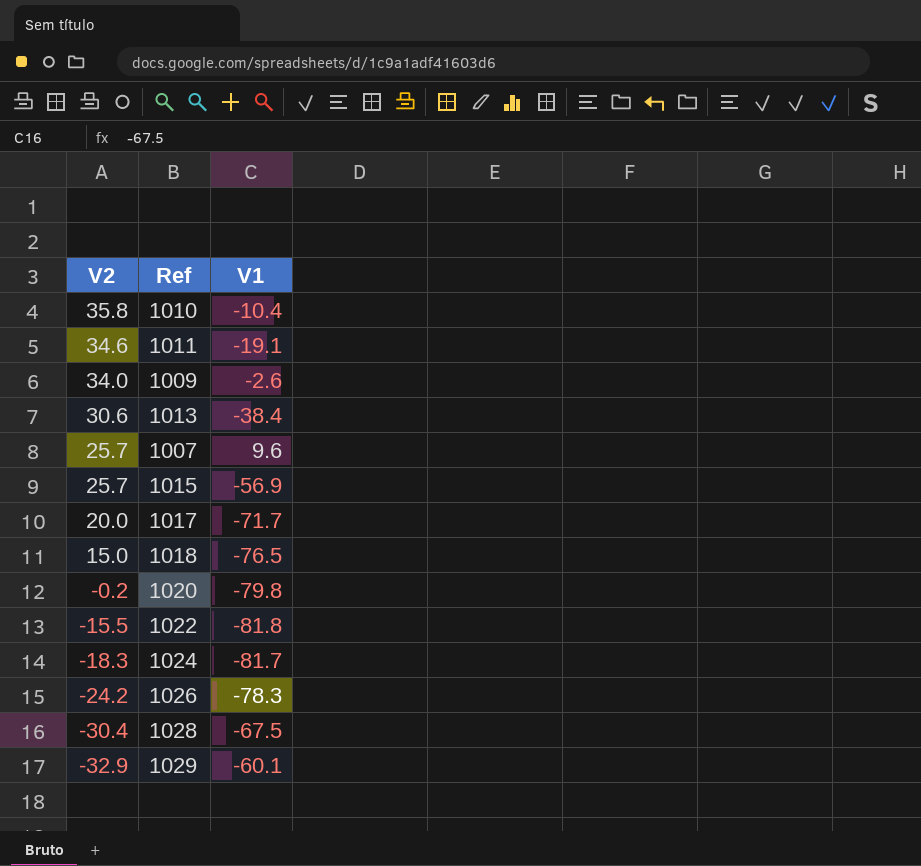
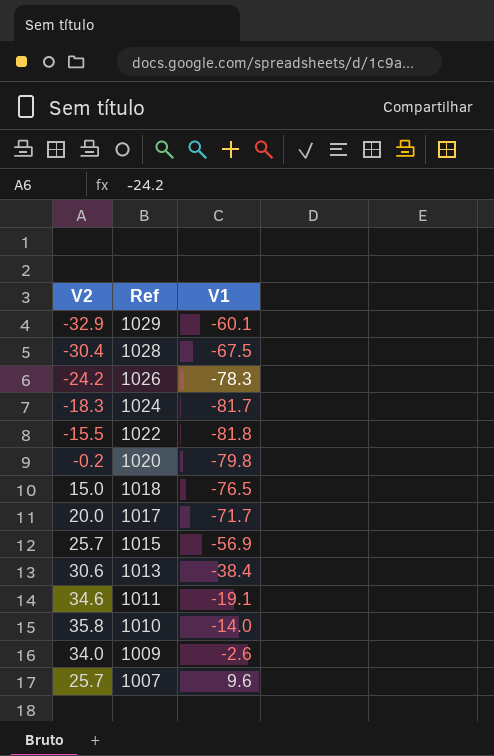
row order: V2 descending -> Ref descending
1010 | V1: -10.4 -> -14.0

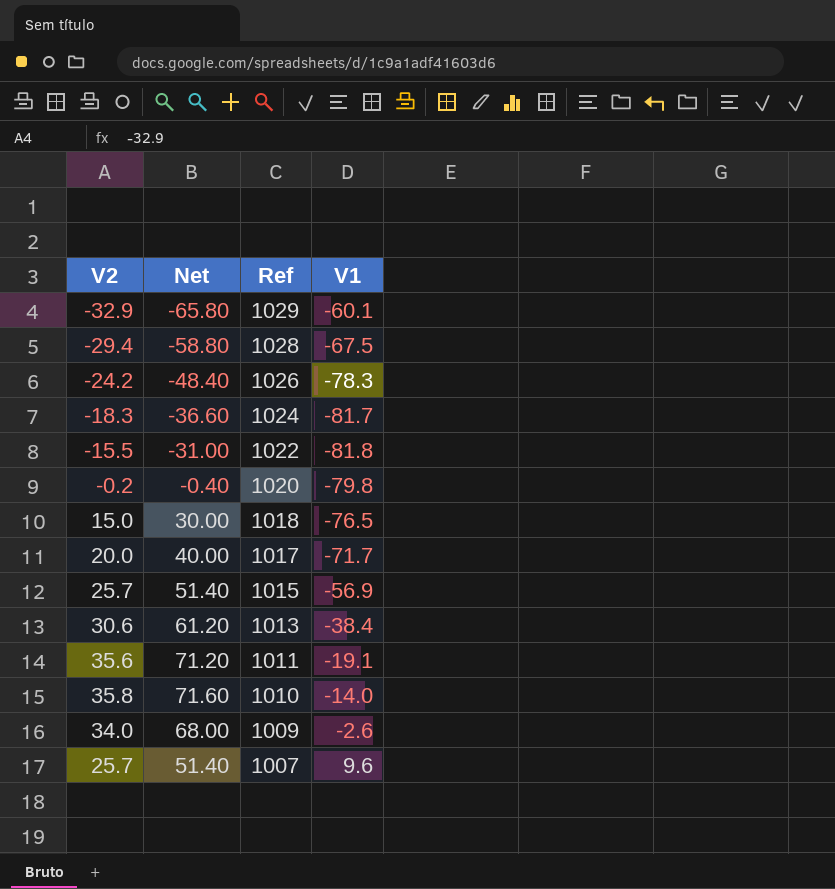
column Net | formula: none -> [V2] * 2
1028 | V2: -30.4 -> -29.4
1011 | V2: 34.6 -> 35.6

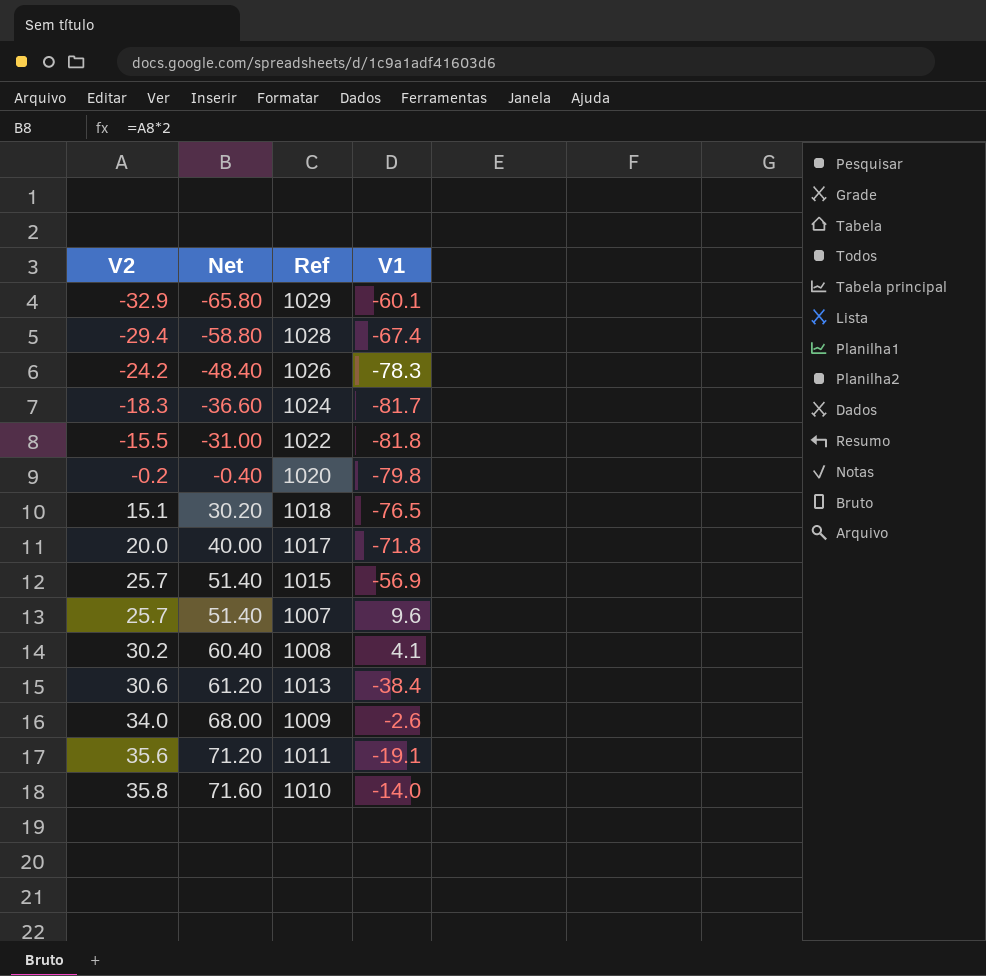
row order: Ref descending -> V2 ascending
1028 | V1: -67.5 -> -67.4
1018 | V2: 15.0 -> 15.1
1018 | Net: 30.00 -> 30.20
1017 | V1: -71.7 -> -71.8
row 1008: none -> 30.2 | 60.40 | 4.1

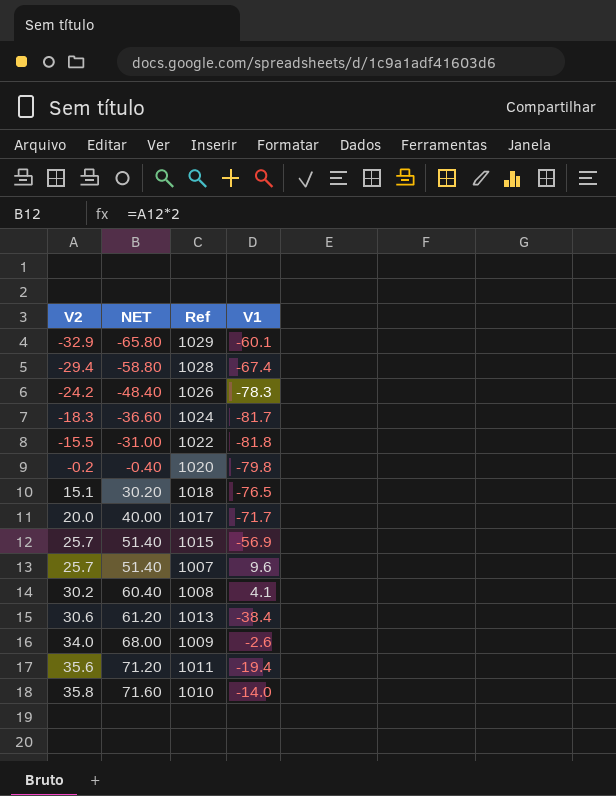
column name: Net -> NET
1017 | V1: -71.8 -> -71.7
1011 | V1: -19.1 -> -19.4

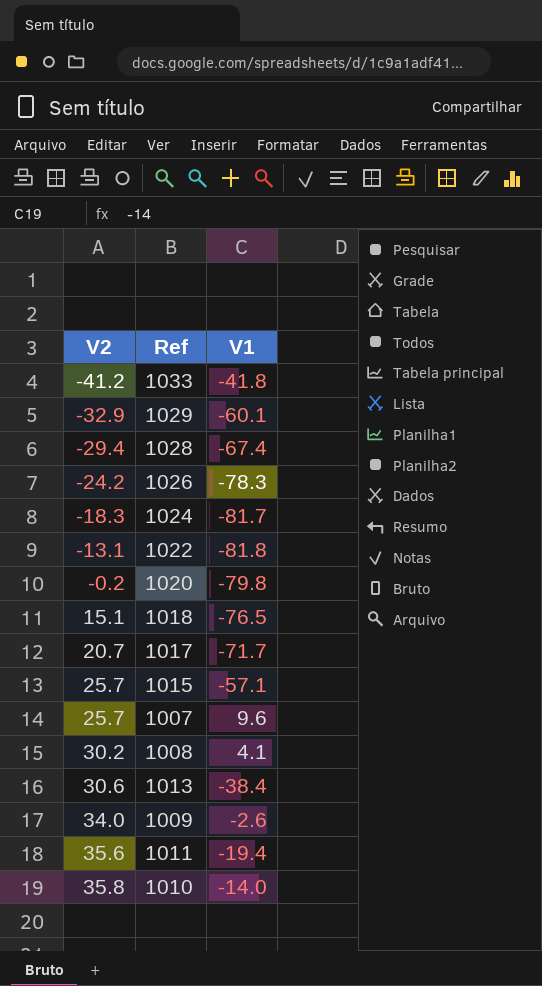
column NET | formula: [V2] * 2 -> none
row 1033: none -> -41.2 | -41.8
1022 | V2: -15.5 -> -13.1
1017 | V2: 20.0 -> 20.7
1015 | V1: -56.9 -> -57.1

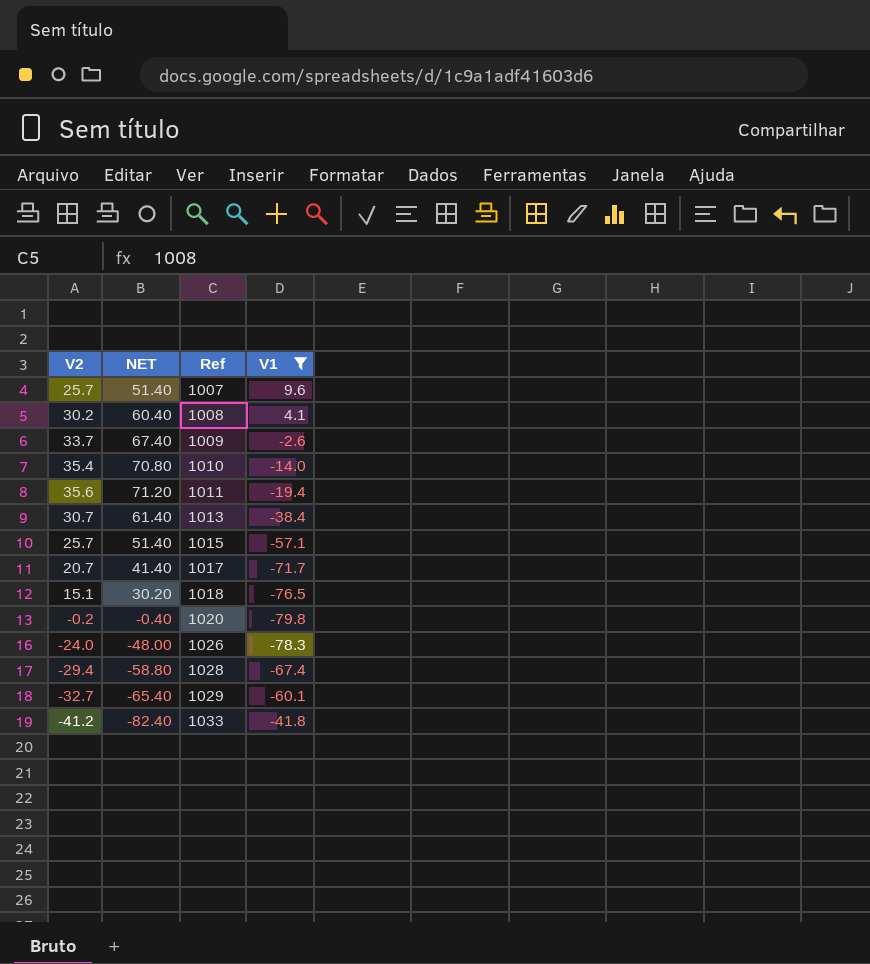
filter: none -> V1 >= -79.8
row order: V2 ascending -> Ref ascending
column NET | formula: none -> [V2] * 2
1009 | V2: 34.0 -> 33.7
1010 | V2: 35.8 -> 35.4
1013 | V2: 30.6 -> 30.7
1026 | V2: -24.2 -> -24.0
1029 | V2: -32.9 -> -32.7

